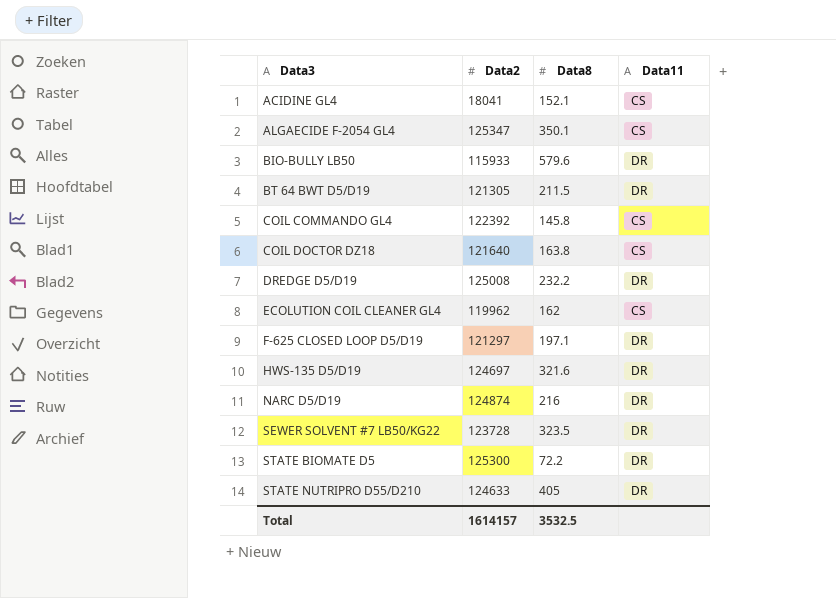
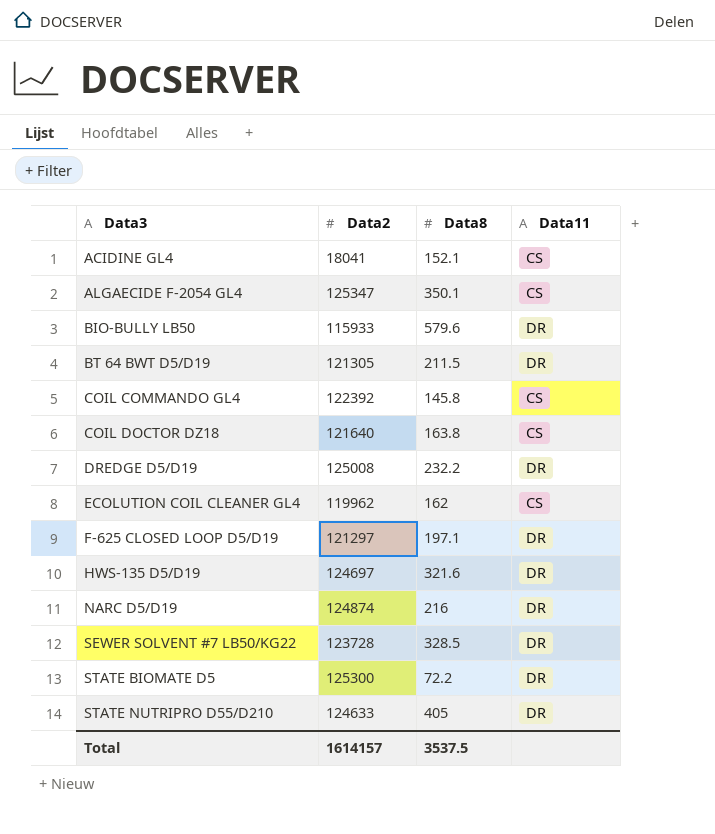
SEWER SOLVENT #7 LB50/KG22 | Data8: 323.5 -> 328.5
Total | Data8: 3532.5 -> 3537.5

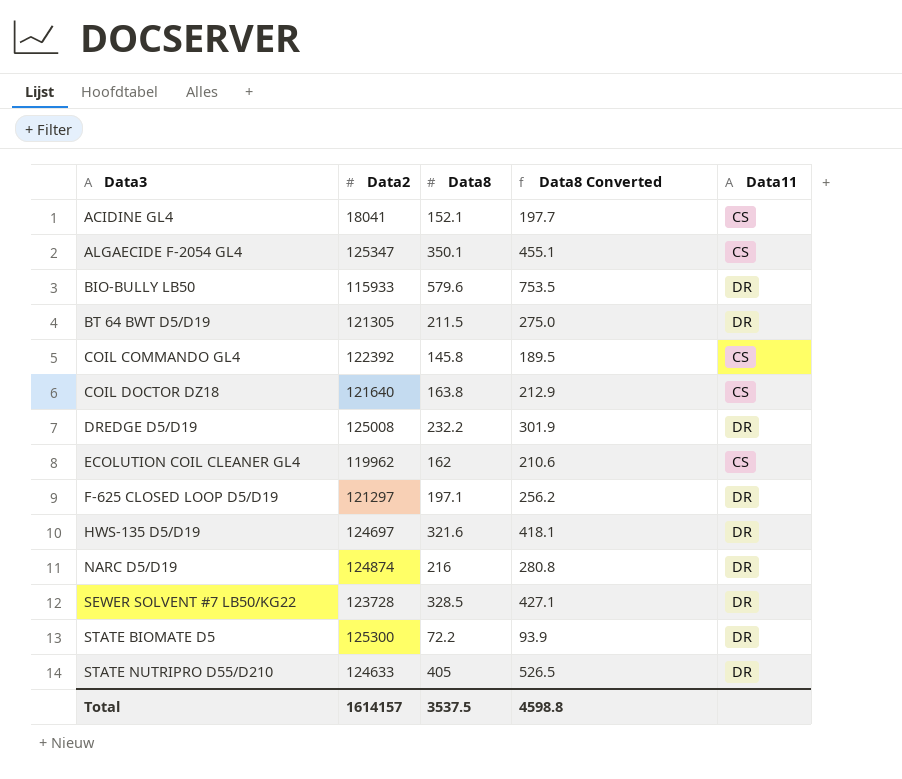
column Data8 Converted | formula: none -> [Data8] * 1.3

